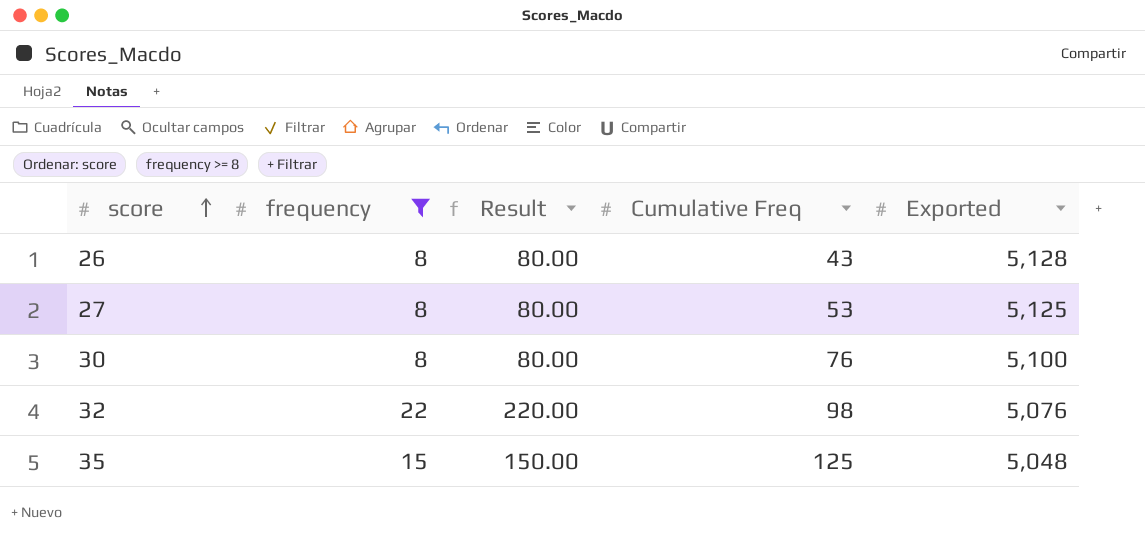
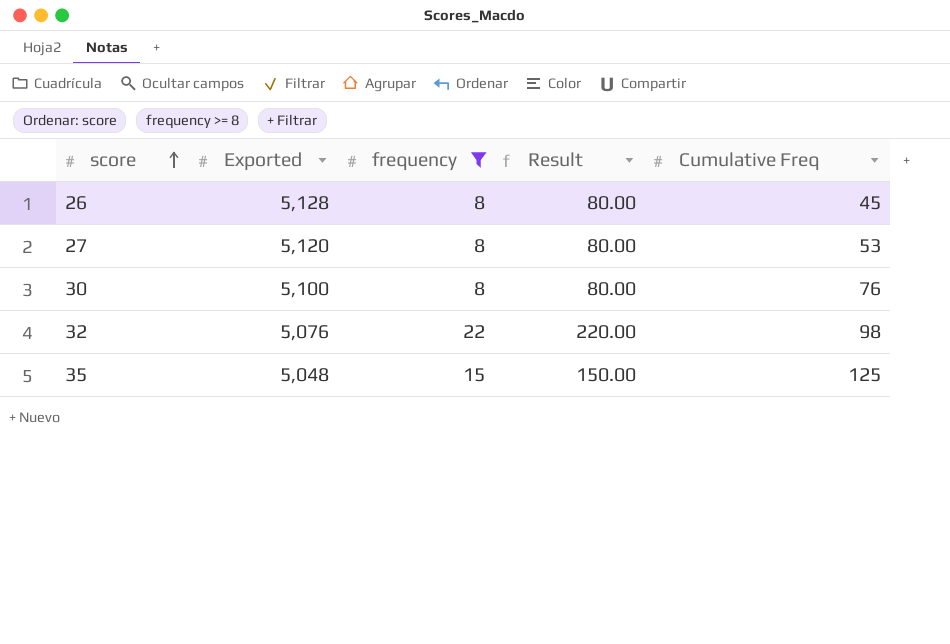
column Exported | position: 5 -> 2
26 | Cumulative Freq: 43 -> 45
27 | Exported: 5,125 -> 5,120

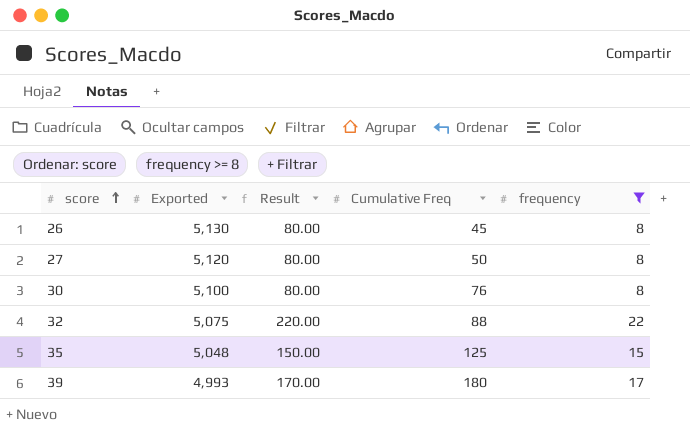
column frequency | position: 3 -> 5
26 | Exported: 5,128 -> 5,130
27 | Cumulative Freq: 53 -> 50
32 | Exported: 5,076 -> 5,075
32 | Cumulative Freq: 98 -> 88
row 39: none -> 4,993 | 170.00 | 180 | 17

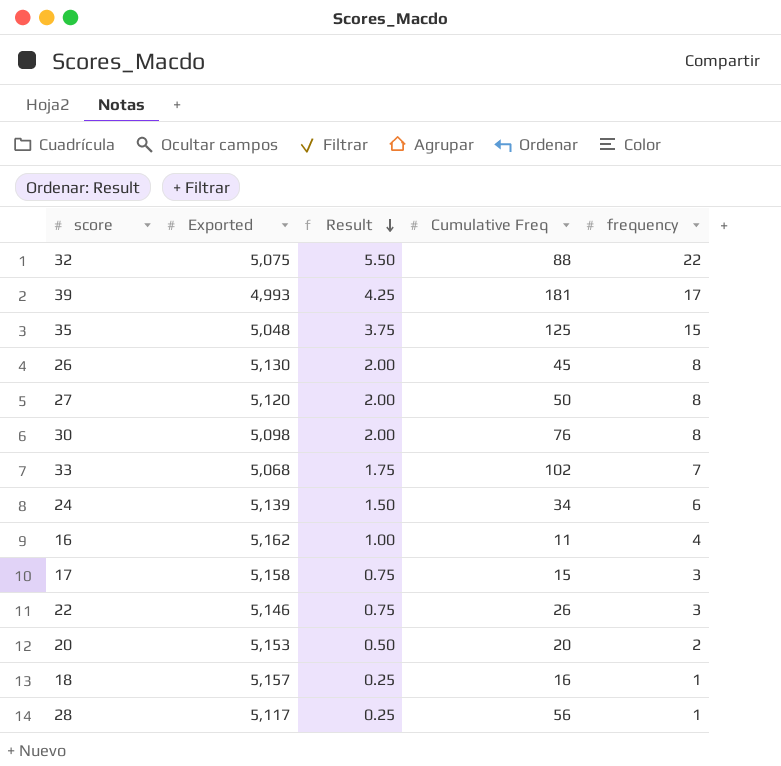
filter: frequency >= 8 -> none
row order: score ascending -> Result descending
column Result | formula: [frequency] * 10 -> [frequency] * 0.25
39 | Cumulative Freq: 180 -> 181
30 | Exported: 5,100 -> 5,098

